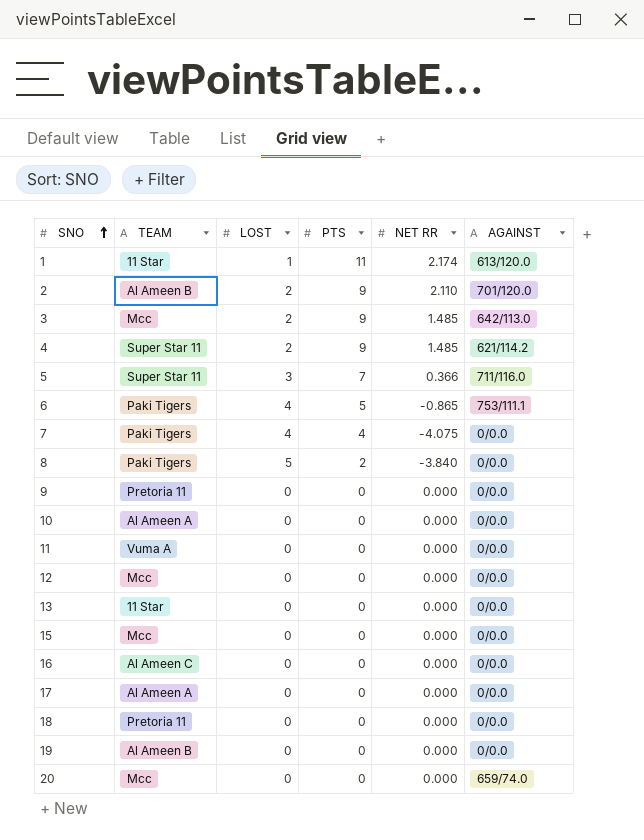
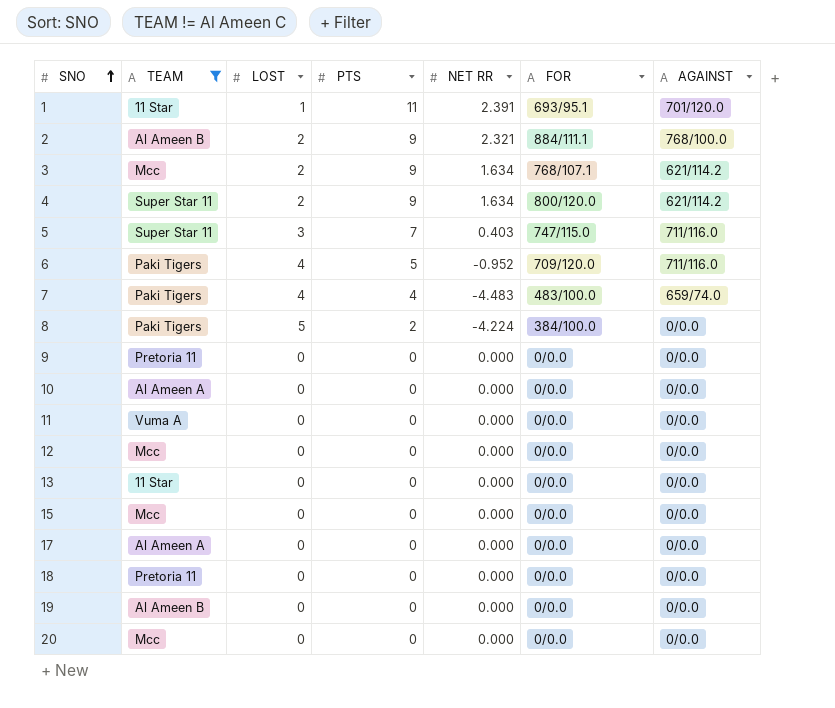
filter: none -> TEAM != Al Ameen C
column FOR | position: none -> 6
1 | NET RR: 2.174 -> 2.391
1 | AGAINST: 613/120.0 -> 701/120.0
2 | NET RR: 2.110 -> 2.321
2 | AGAINST: 701/120.0 -> 768/100.0
3 | NET RR: 1.485 -> 1.634
3 | AGAINST: 642/113.0 -> 621/114.2
4 | NET RR: 1.485 -> 1.634
5 | NET RR: 0.366 -> 0.403
6 | NET RR: -0.865 -> -0.952
6 | AGAINST: 753/111.1 -> 711/116.0
7 | NET RR: -4.075 -> -4.483
7 | AGAINST: 0/0.0 -> 659/74.0
8 | NET RR: -3.840 -> -4.224
20 | AGAINST: 659/74.0 -> 0/0.0

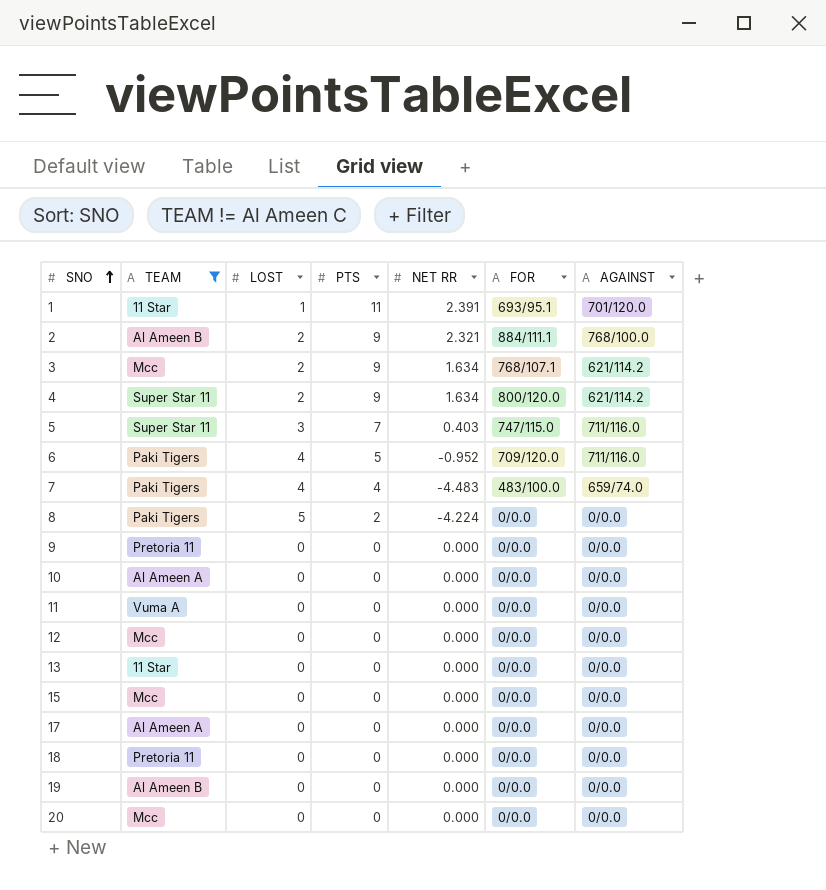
8 | FOR: 384/100.0 -> 0/0.0

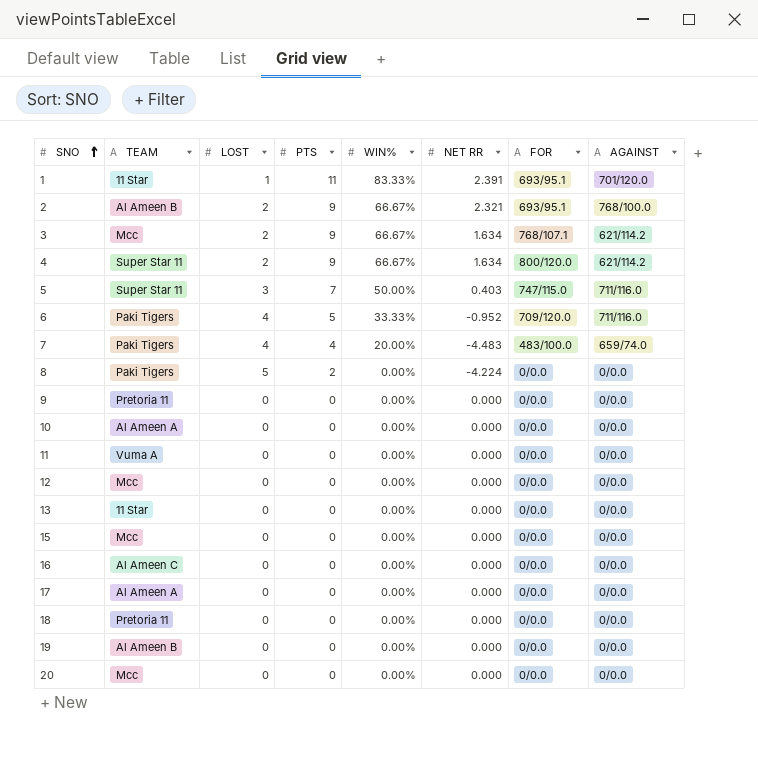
filter: TEAM != Al Ameen C -> none
column WIN% | position: none -> 5
2 | FOR: 884/111.1 -> 693/95.1

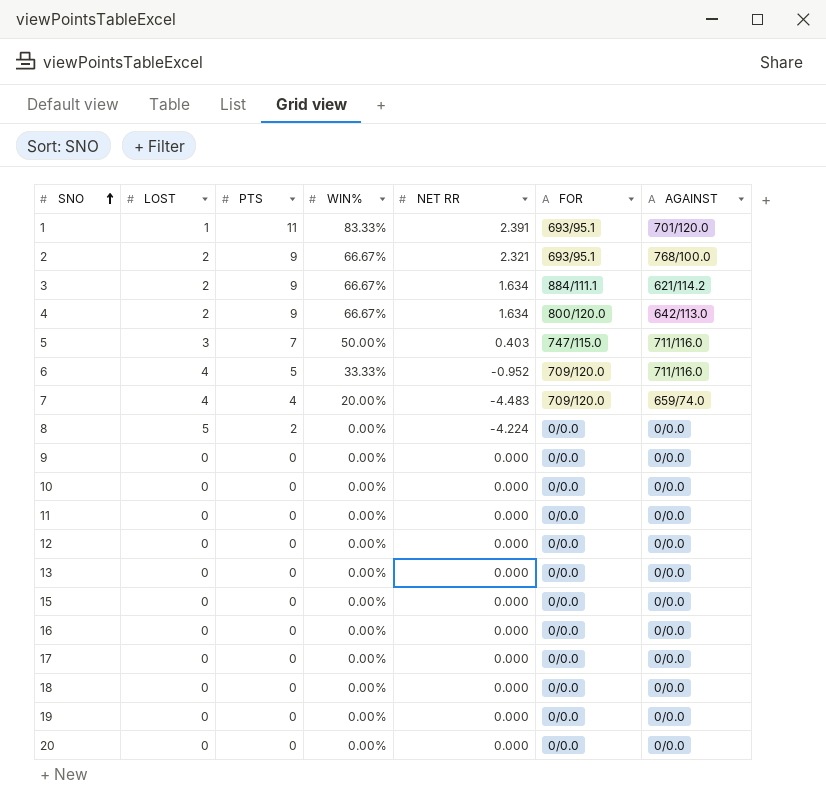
column TEAM | position: 2 -> none
3 | FOR: 768/107.1 -> 884/111.1
4 | AGAINST: 621/114.2 -> 642/113.0
7 | FOR: 483/100.0 -> 709/120.0

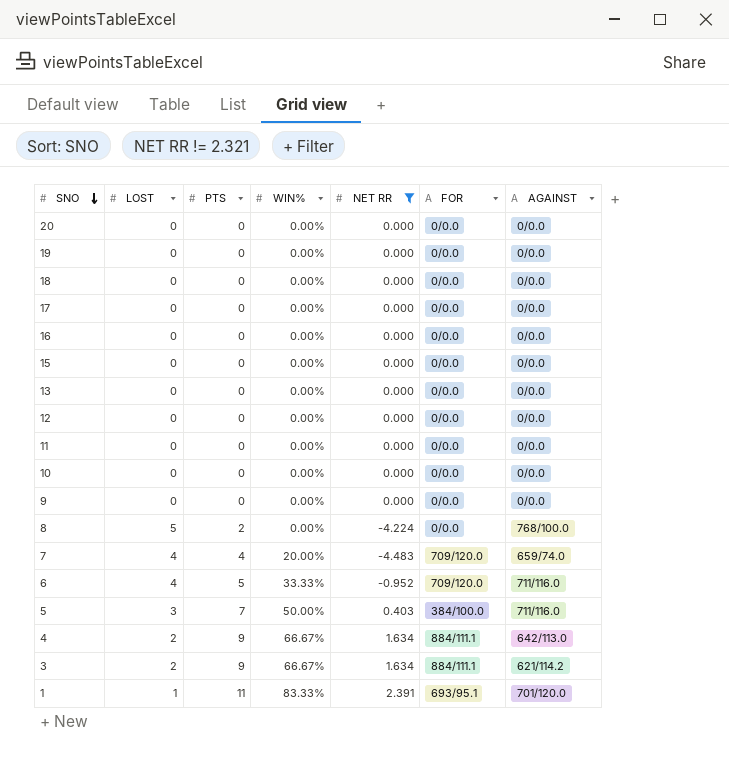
filter: none -> NET RR != 2.321
row order: SNO ascending -> SNO descending
8 | AGAINST: 0/0.0 -> 768/100.0
5 | FOR: 747/115.0 -> 384/100.0
4 | FOR: 800/120.0 -> 884/111.1

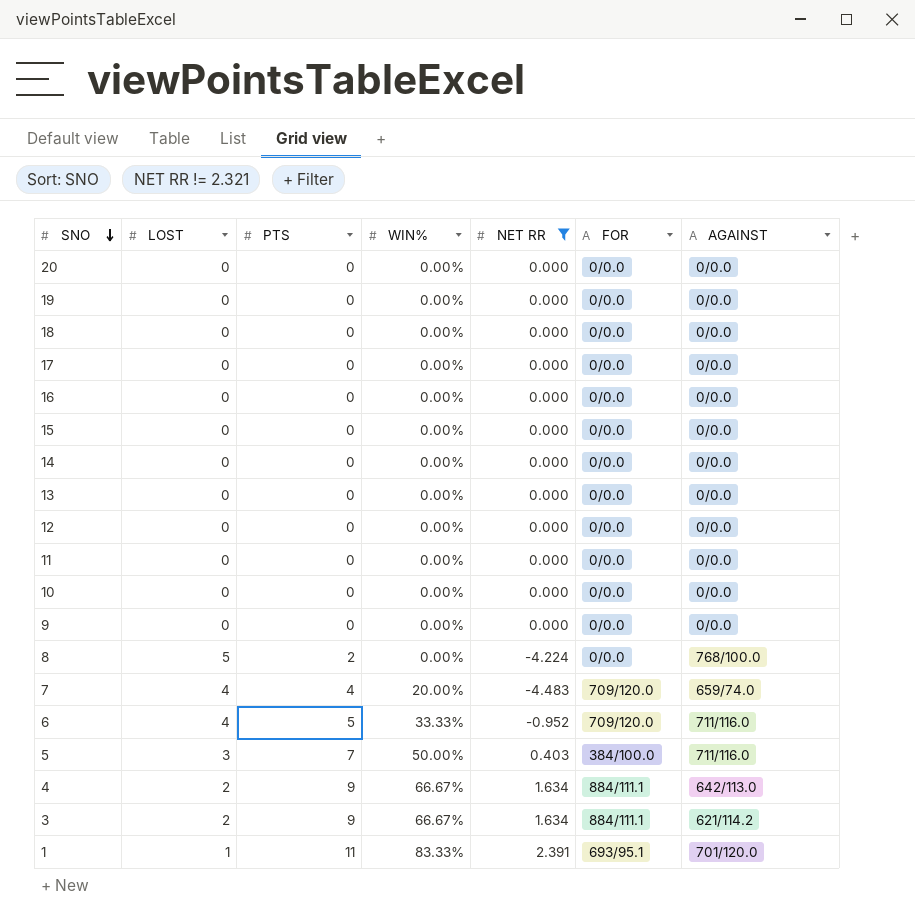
row 14: none -> 0 | 0 | 0.00% | 0.000 | 0/0.0 | 0/0.0

